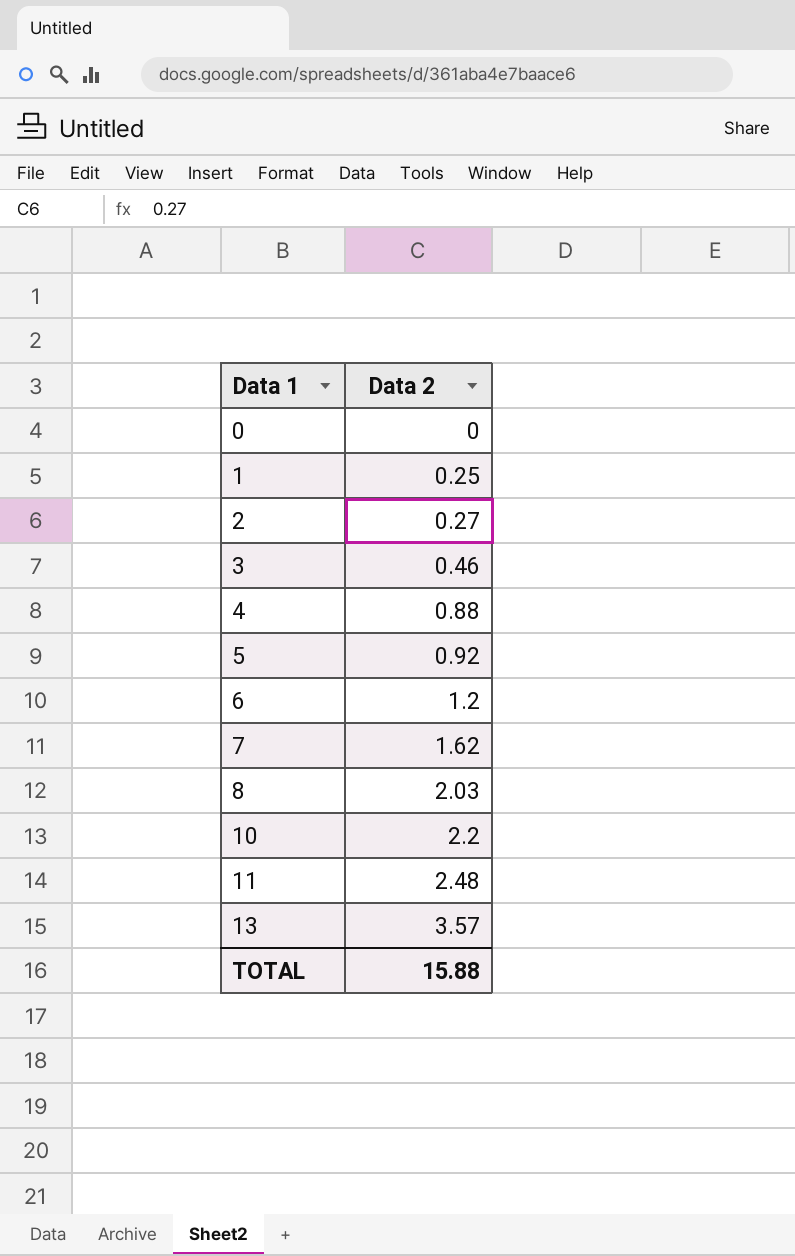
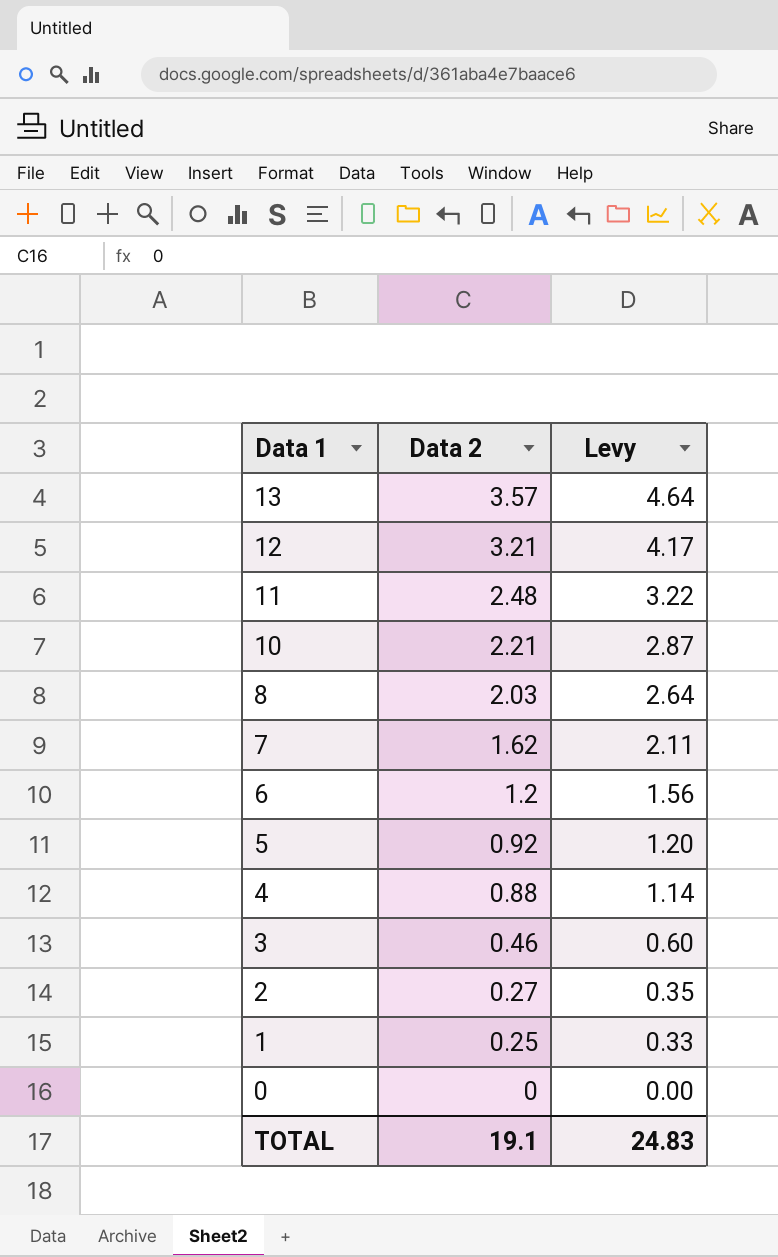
row order: Data 1 ascending -> Data 1 descending
column Levy | formula: none -> [Data 2] * 1.3
row 12: none -> 3.21 | 4.17
10 | Data 2: 2.2 -> 2.21
TOTAL | Data 2: 15.88 -> 19.1

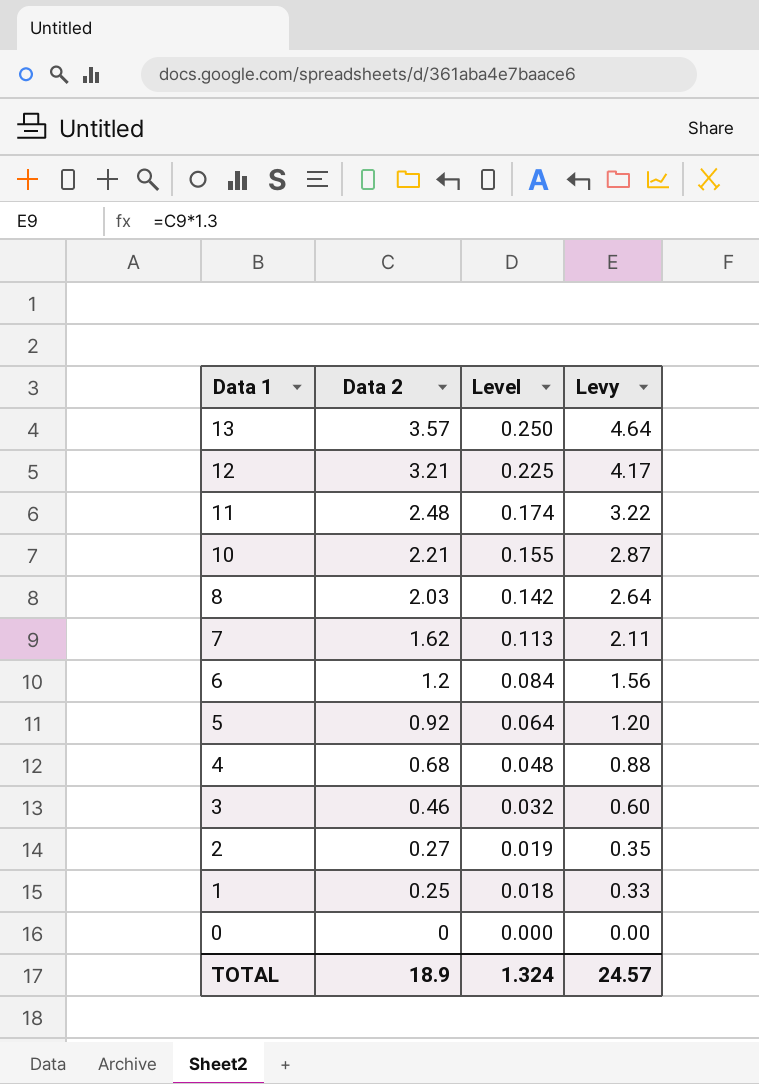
column Level | formula: none -> [Data 2] * 0.07
4 | Data 2: 0.88 -> 0.68
4 | Levy: 1.14 -> 0.88
TOTAL | Data 2: 19.1 -> 18.9
TOTAL | Levy: 24.83 -> 24.57

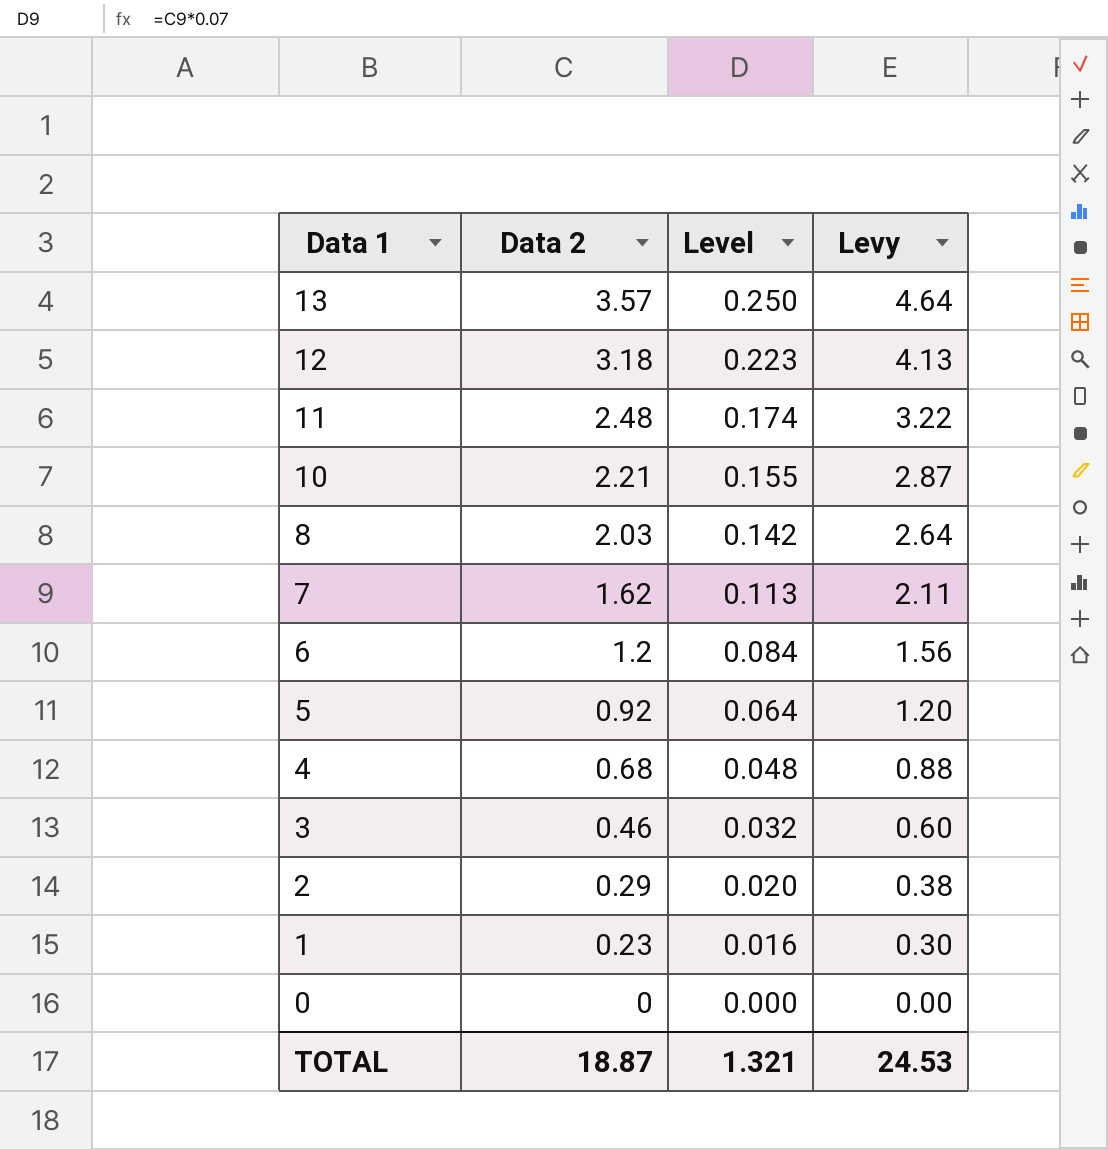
12 | Data 2: 3.21 -> 3.18
12 | Level: 0.225 -> 0.223
12 | Levy: 4.17 -> 4.13
2 | Data 2: 0.27 -> 0.29
2 | Level: 0.019 -> 0.020
2 | Levy: 0.35 -> 0.38
1 | Data 2: 0.25 -> 0.23
1 | Level: 0.018 -> 0.016
1 | Levy: 0.33 -> 0.30
TOTAL | Data 2: 18.9 -> 18.87
TOTAL | Level: 1.324 -> 1.321
TOTAL | Levy: 24.57 -> 24.53

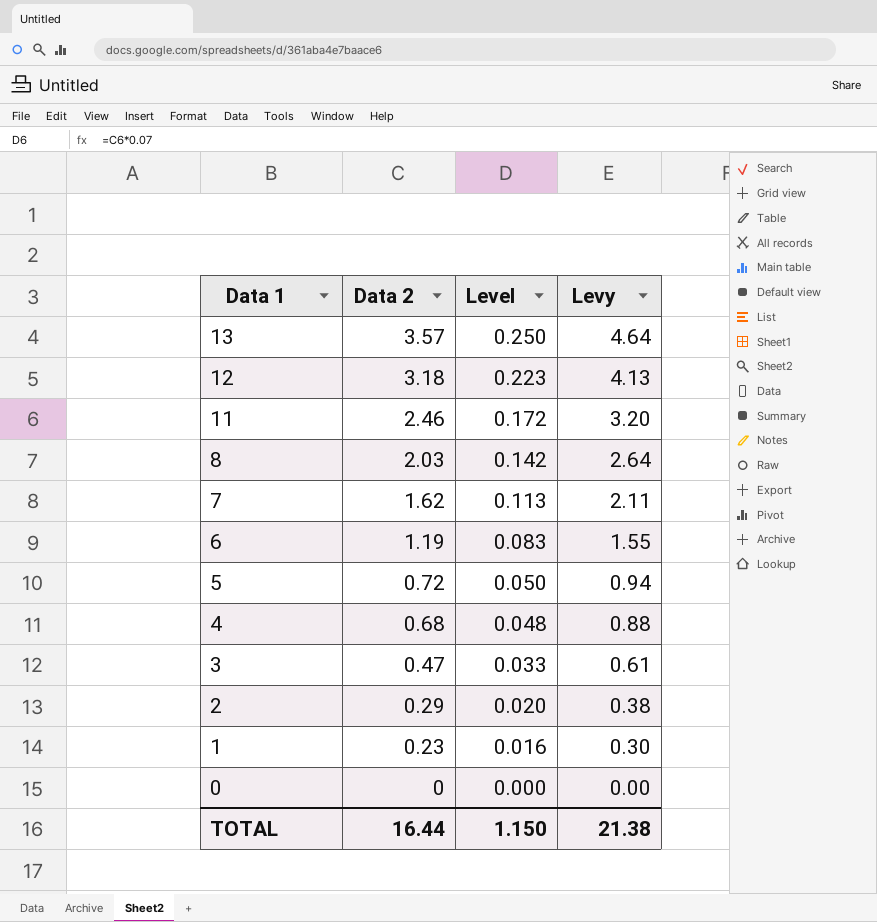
row 10: 2.21 | 0.155 | 2.87 -> none
11 | Data 2: 2.48 -> 2.46
11 | Level: 0.174 -> 0.172
11 | Levy: 3.22 -> 3.20
6 | Data 2: 1.2 -> 1.19
6 | Level: 0.084 -> 0.083
6 | Levy: 1.56 -> 1.55
5 | Data 2: 0.92 -> 0.72
5 | Level: 0.064 -> 0.050
5 | Levy: 1.20 -> 0.94
3 | Data 2: 0.46 -> 0.47
3 | Level: 0.032 -> 0.033
3 | Levy: 0.60 -> 0.61
TOTAL | Data 2: 18.87 -> 16.44
TOTAL | Level: 1.321 -> 1.150
TOTAL | Levy: 24.53 -> 21.38

